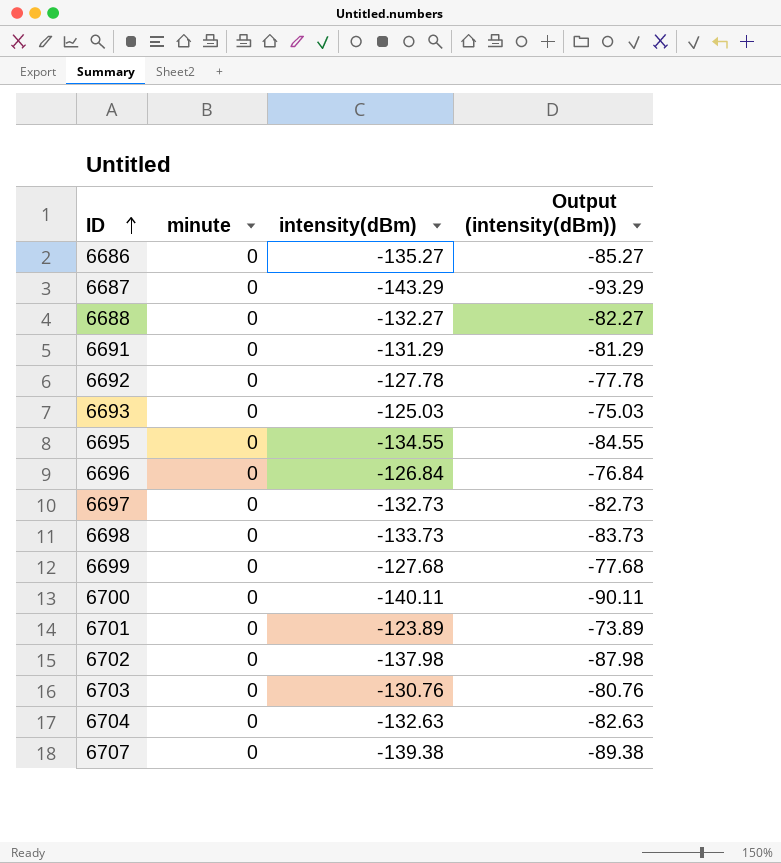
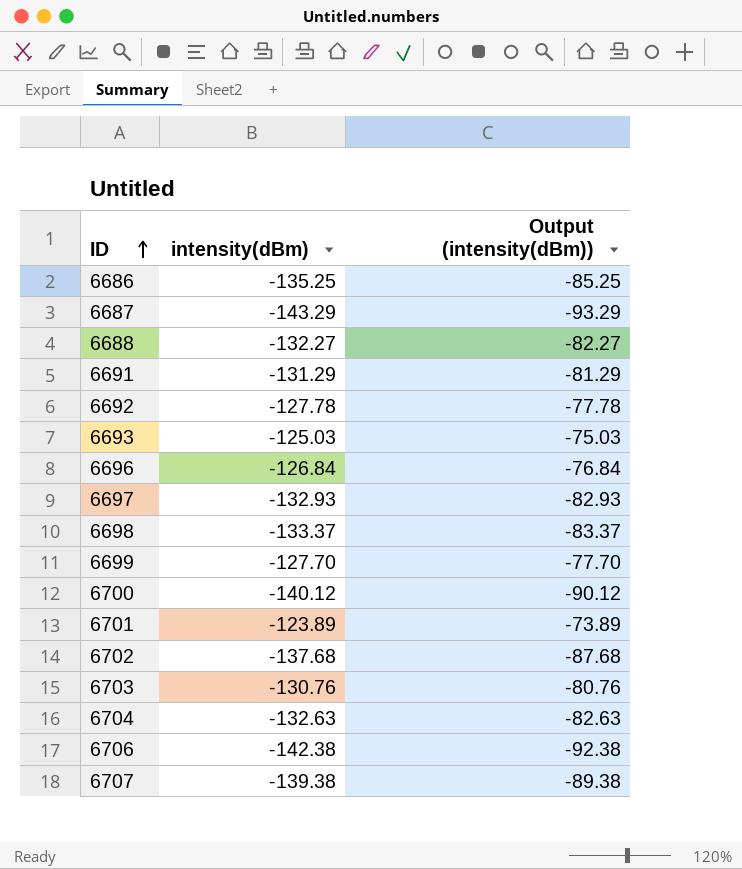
column minute | position: 2 -> none
row 6695: 0 | -134.55 | -84.55 -> none
6686 | intensity(dBm): -135.27 -> -135.25
6686 | Output (intensity(dBm)): -85.27 -> -85.25
6697 | intensity(dBm): -132.73 -> -132.93
6697 | Output (intensity(dBm)): -82.73 -> -82.93
6698 | intensity(dBm): -133.73 -> -133.37
6698 | Output (intensity(dBm)): -83.73 -> -83.37
6699 | intensity(dBm): -127.68 -> -127.70
6699 | Output (intensity(dBm)): -77.68 -> -77.70
6700 | intensity(dBm): -140.11 -> -140.12
6700 | Output (intensity(dBm)): -90.11 -> -90.12
6702 | intensity(dBm): -137.98 -> -137.68
6702 | Output (intensity(dBm)): -87.98 -> -87.68
row 6706: none -> -142.38 | -92.38

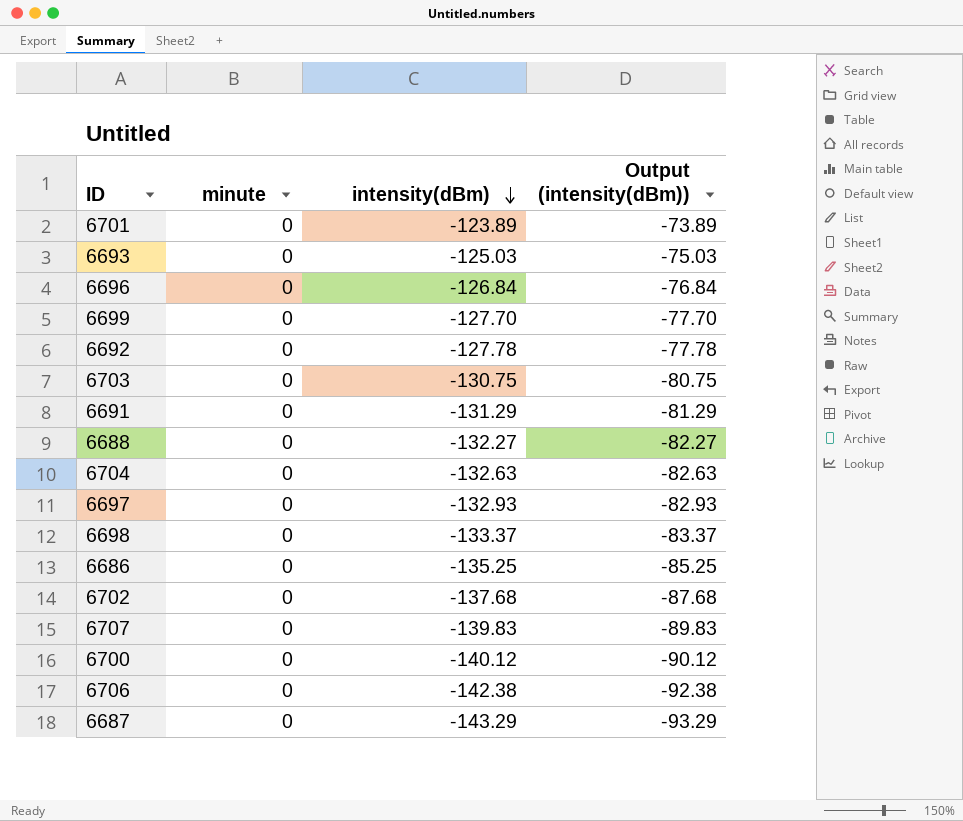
row order: ID ascending -> intensity(dBm) descending
column minute | position: none -> 2
6703 | intensity(dBm): -130.76 -> -130.75
6703 | Output (intensity(dBm)): -80.76 -> -80.75
6707 | intensity(dBm): -139.38 -> -139.83
6707 | Output (intensity(dBm)): -89.38 -> -89.83

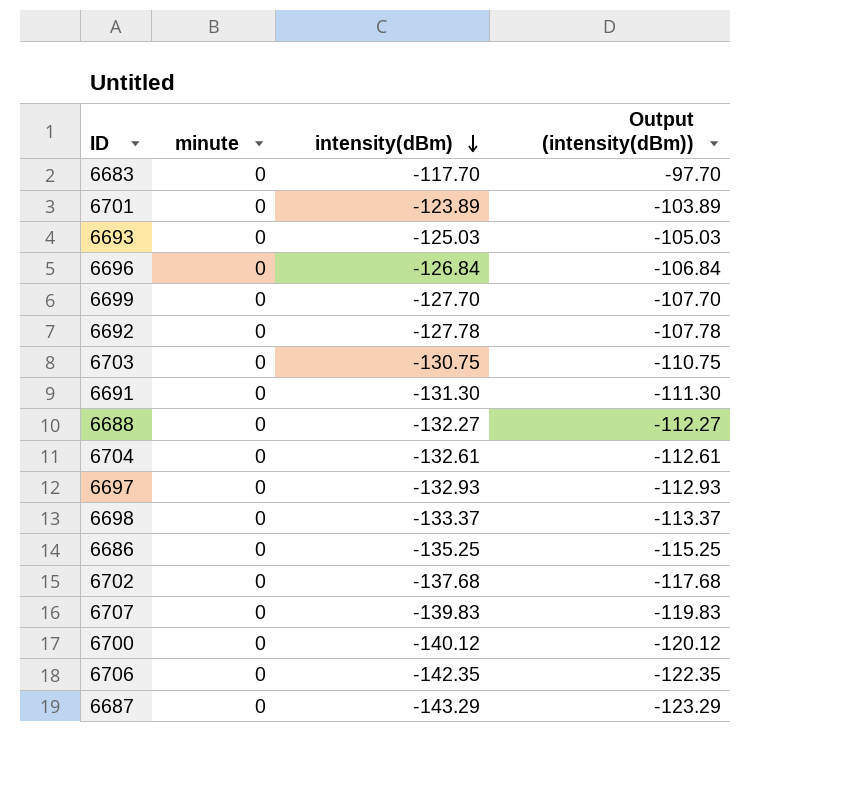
column Output (intensity(dBm)) | formula: [intensity(dBm)] + 50 -> [intensity(dBm)] + 20
row 6683: none -> 0 | -117.70 | -97.70
6691 | intensity(dBm): -131.29 -> -131.30
6704 | intensity(dBm): -132.63 -> -132.61
6706 | intensity(dBm): -142.38 -> -142.35

